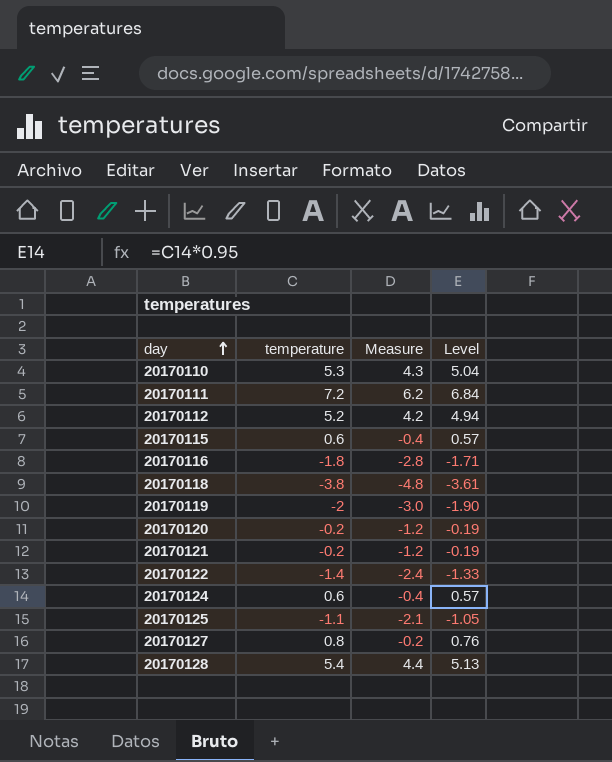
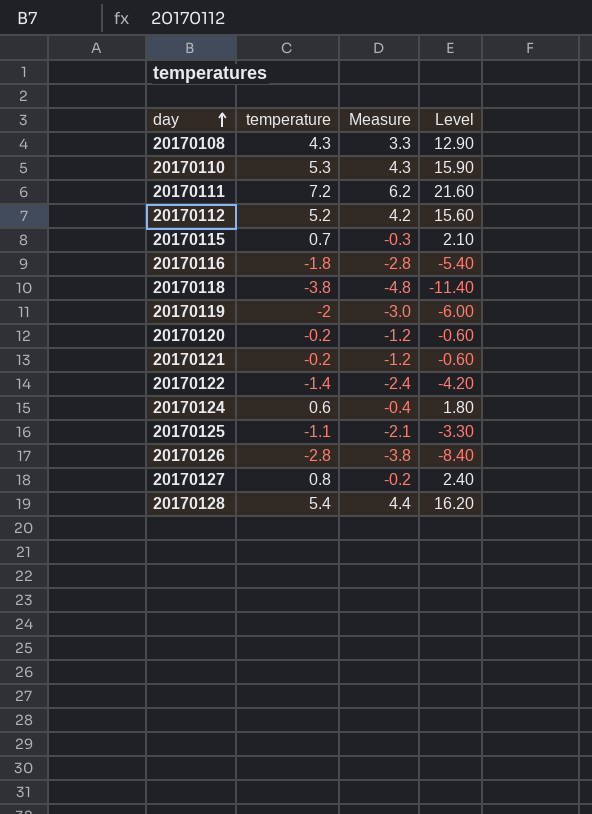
column Level | formula: [temperature] * 0.95 -> [temperature] * 3
row 20170108: none -> 4.3 | 3.3 | 12.90
20170115 | temperature: 0.6 -> 0.7
20170115 | Measure: -0.4 -> -0.3
row 20170126: none -> -2.8 | -3.8 | -8.40

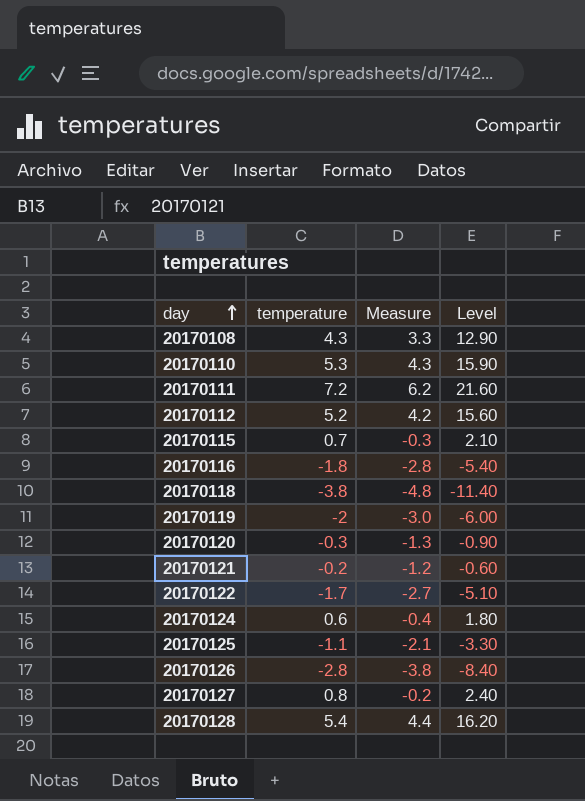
20170120 | temperature: -0.2 -> -0.3
20170120 | Measure: -1.2 -> -1.3
20170120 | Level: -0.60 -> -0.90
20170122 | temperature: -1.4 -> -1.7
20170122 | Measure: -2.4 -> -2.7
20170122 | Level: -4.20 -> -5.10

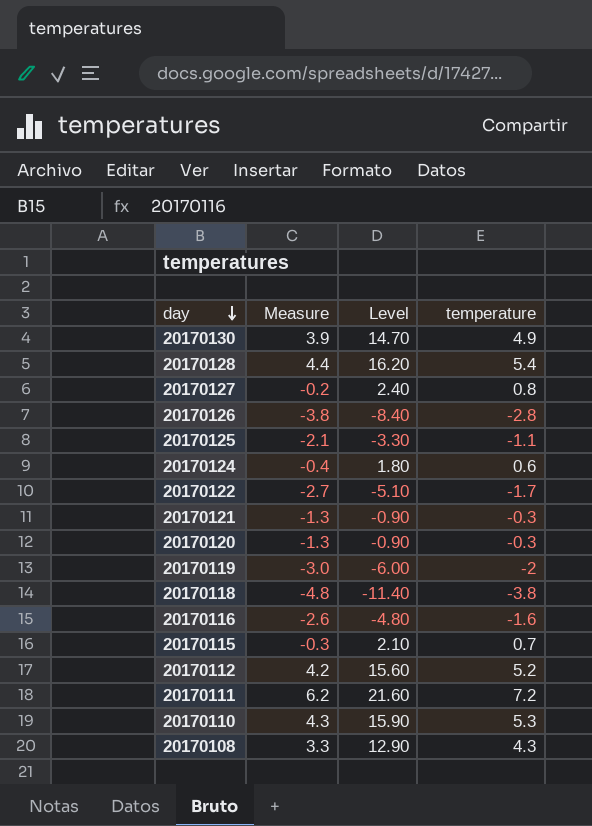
row order: day ascending -> day descending
column temperature | position: 2 -> 4
row 20170130: none -> 3.9 | 14.70 | 4.9
20170121 | Measure: -1.2 -> -1.3
20170121 | Level: -0.60 -> -0.90
20170121 | temperature: -0.2 -> -0.3
20170116 | Measure: -2.8 -> -2.6
20170116 | Level: -5.40 -> -4.80
20170116 | temperature: -1.8 -> -1.6

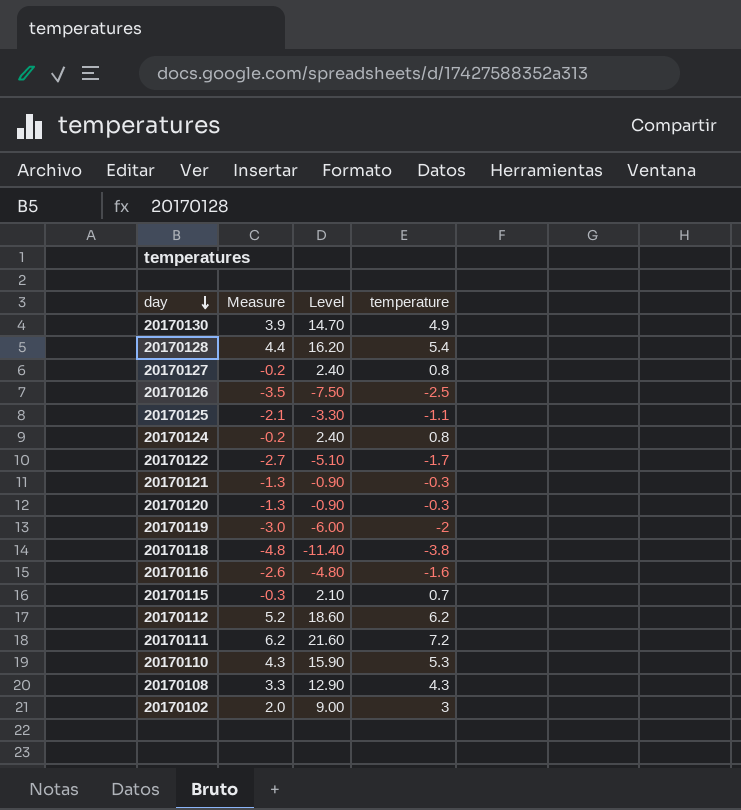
20170126 | Measure: -3.8 -> -3.5
20170126 | Level: -8.40 -> -7.50
20170126 | temperature: -2.8 -> -2.5
20170124 | Measure: -0.4 -> -0.2
20170124 | Level: 1.80 -> 2.40
20170124 | temperature: 0.6 -> 0.8
20170112 | Measure: 4.2 -> 5.2
20170112 | Level: 15.60 -> 18.60
20170112 | temperature: 5.2 -> 6.2
row 20170102: none -> 2.0 | 9.00 | 3

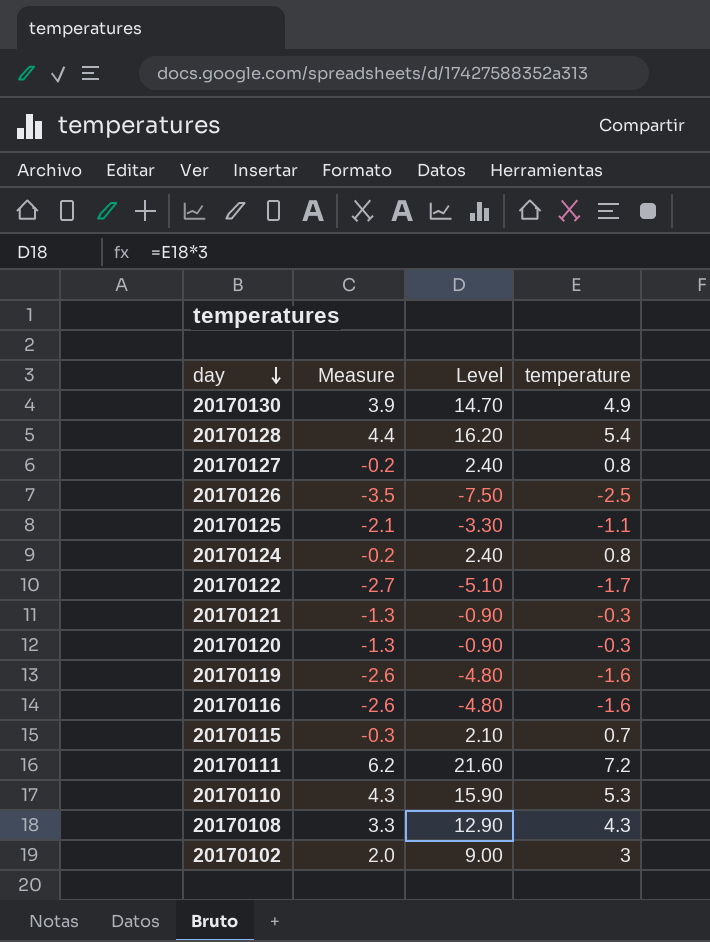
row 20170118: -4.8 | -11.40 | -3.8 -> none
row 20170112: 5.2 | 18.60 | 6.2 -> none
20170119 | Measure: -3.0 -> -2.6
20170119 | Level: -6.00 -> -4.80
20170119 | temperature: -2 -> -1.6

